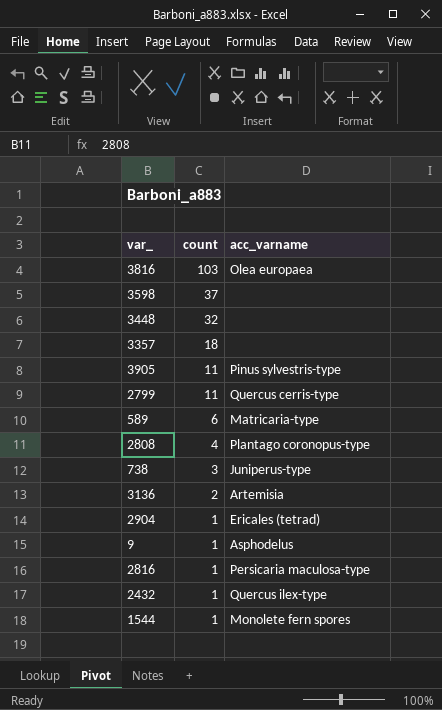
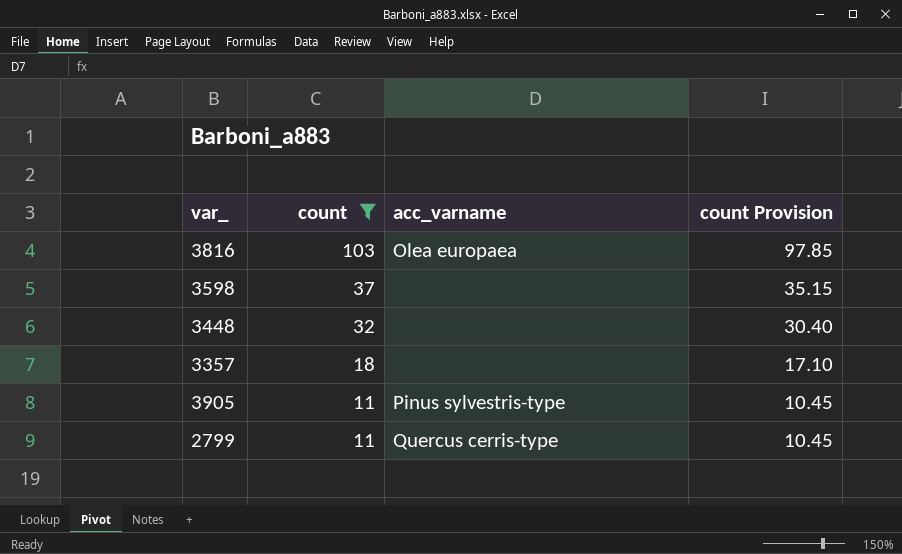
filter: none -> count >= 11
column count Provision | formula: none -> [count] * 0.95

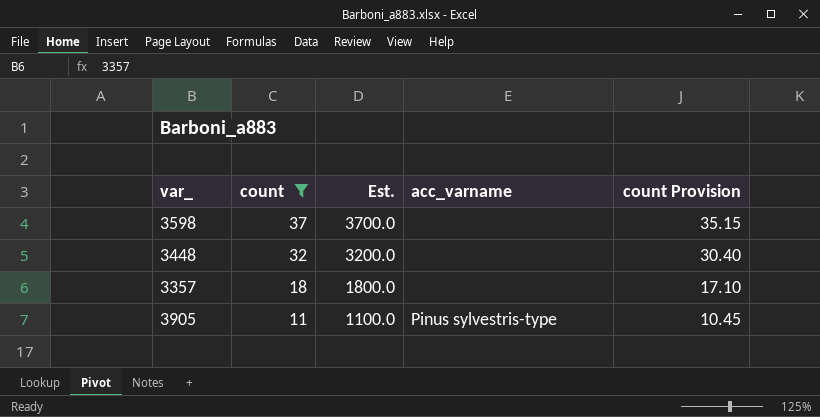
column Est. | formula: none -> [count] * 100
row 3816: 103 | Olea europaea | 97.85 -> none
row 2799: 11 | Quercus cerris-type | 10.45 -> none

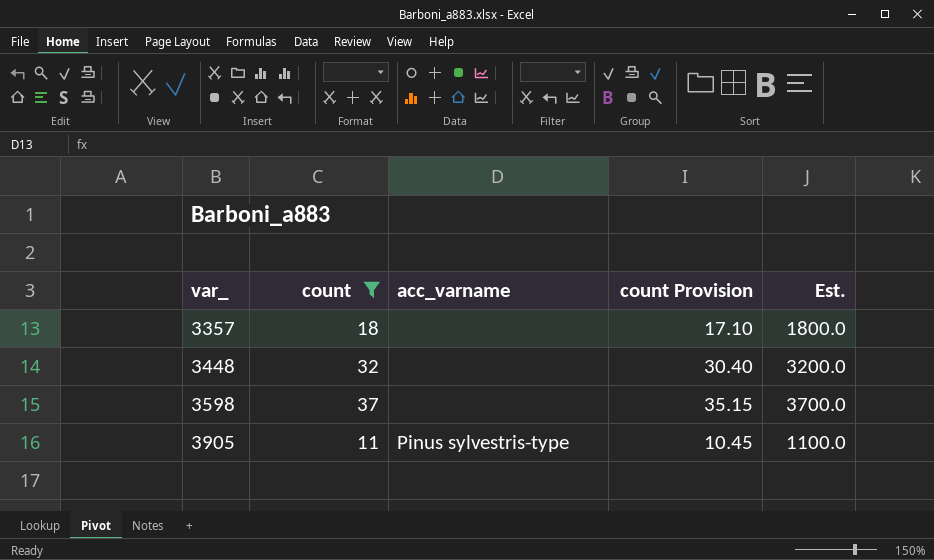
row order: count descending -> var_ ascending
column Est. | position: 3 -> 5

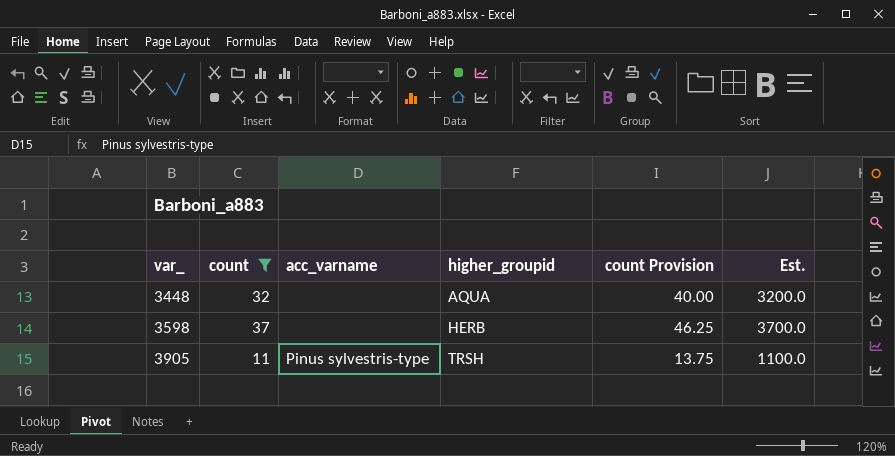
column higher_groupid | position: none -> 4
column count Provision | formula: [count] * 0.95 -> [count] * 1.25
row 3357: 18 | none | 17.10 | 1800.0 -> none

